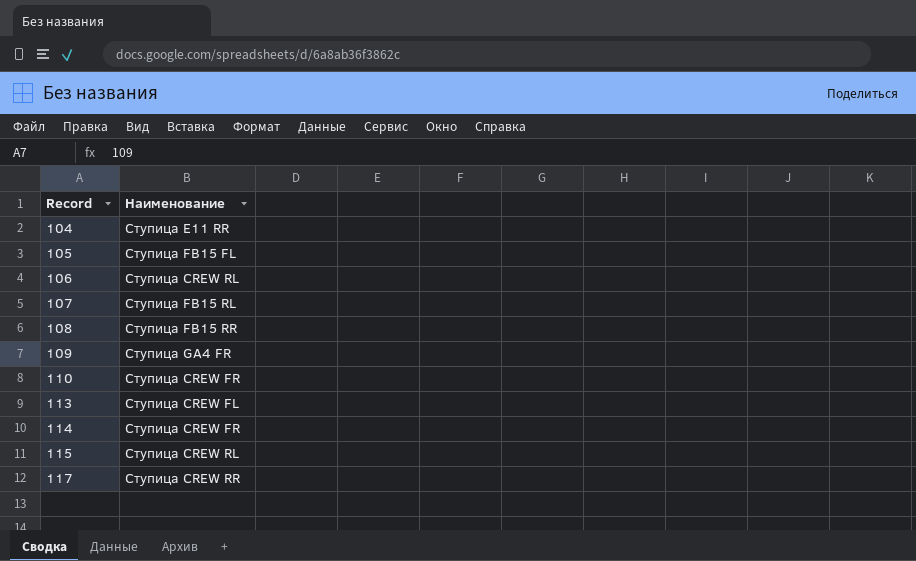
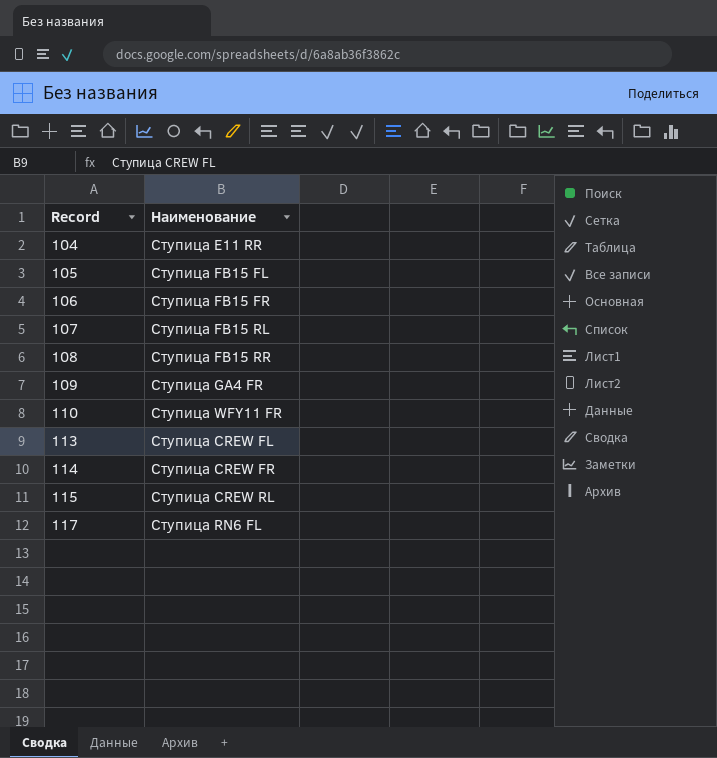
106 | Наименование: Ступица CREW RL -> Ступица FB15 FR
110 | Наименование: Ступица CREW FR -> Ступица WFY11 FR
117 | Наименование: Ступица CREW RR -> Ступица RN6 FL

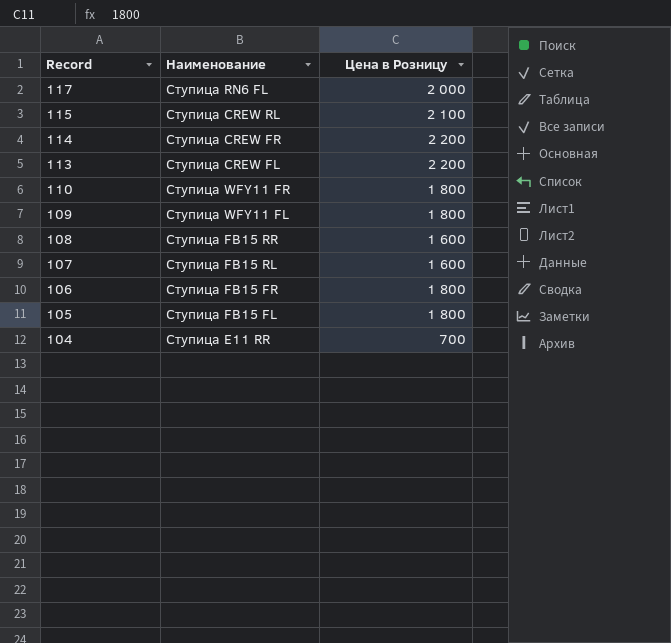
row order: Record ascending -> Record descending
column Цена в Розницу | position: none -> 3
109 | Наименование: Ступица GA4 FR -> Ступица WFY11 FL

